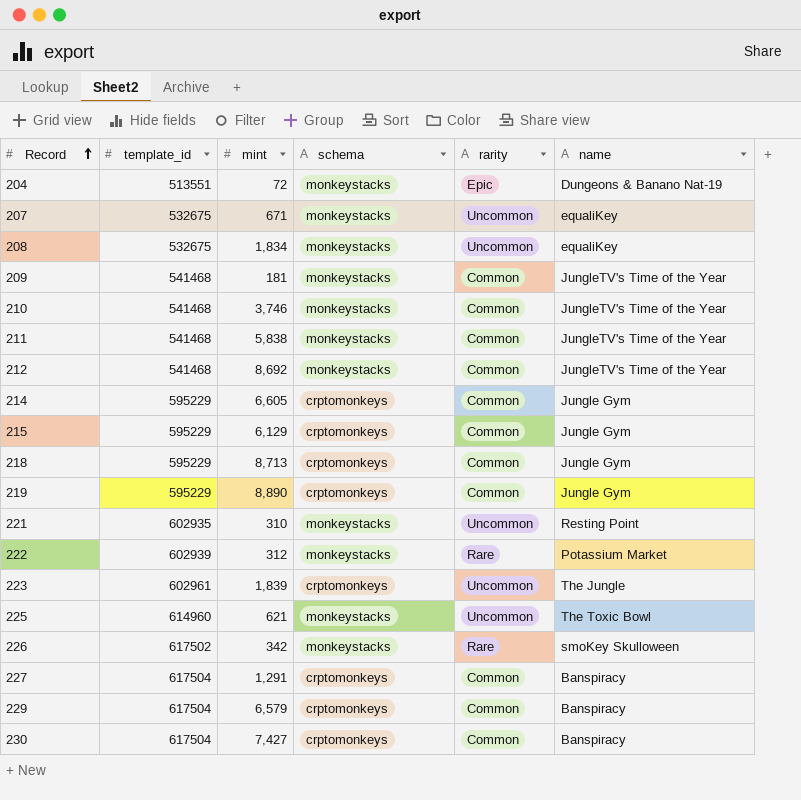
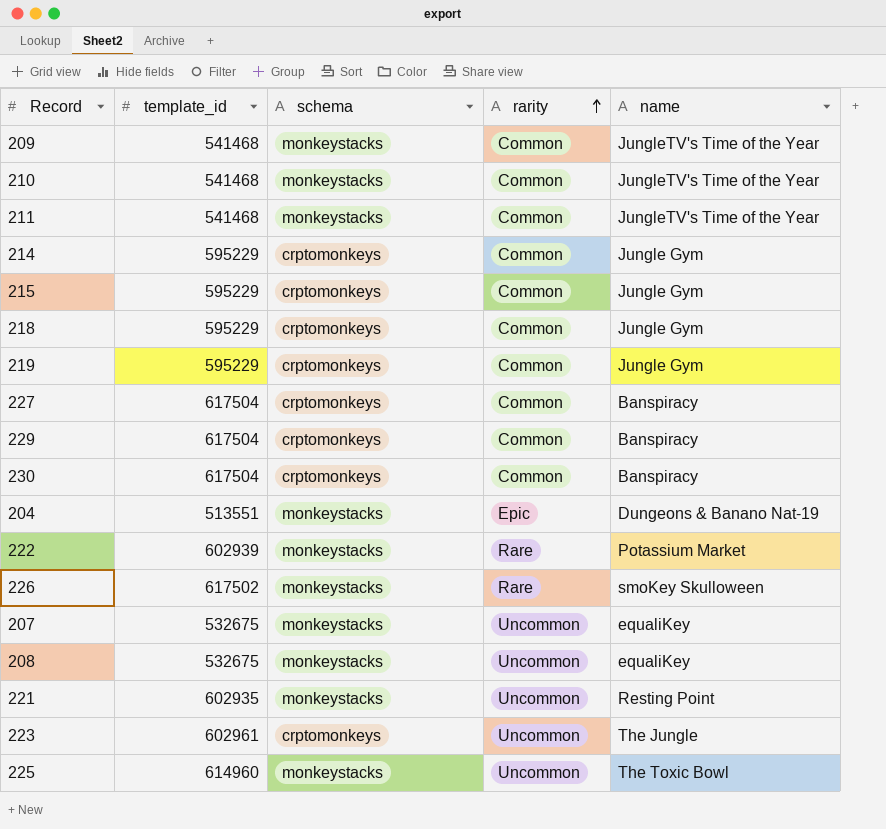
row order: Record ascending -> rarity ascending
column mint | position: 3 -> none
row 212: 541468 | 8,692 | monkeystacks | Common | JungleTV's Time of the Year -> none

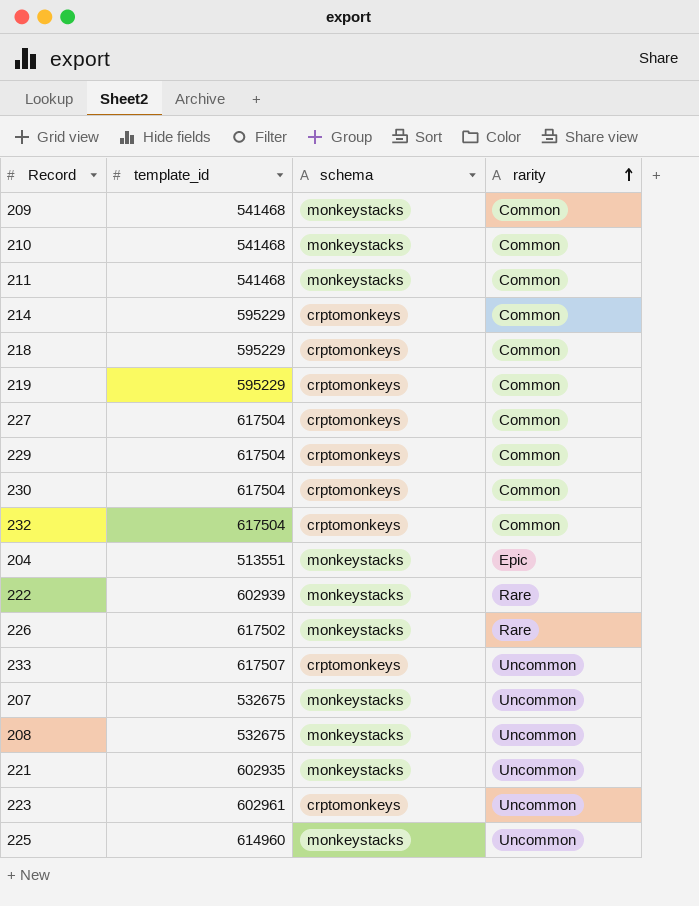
column name | position: 5 -> none
row 215: 595229 | crptomonkeys | Common | Jungle Gym -> none
row 232: none -> 617504 | crptomonkeys | Common
row 233: none -> 617507 | crptomonkeys | Uncommon

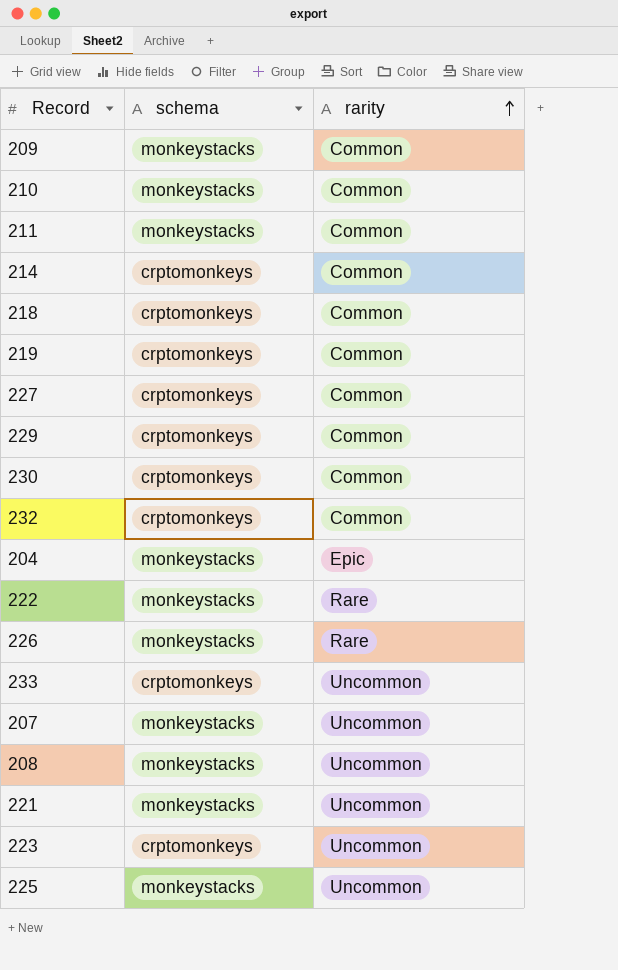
column template_id | position: 2 -> none

